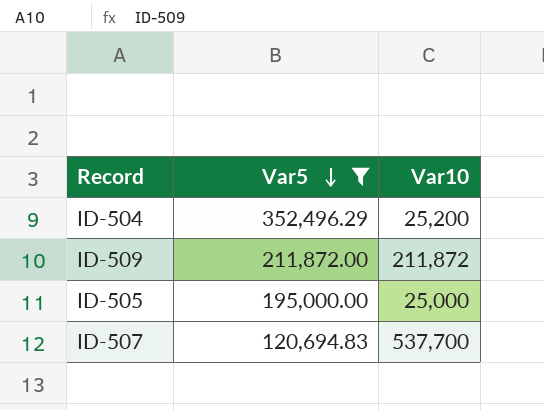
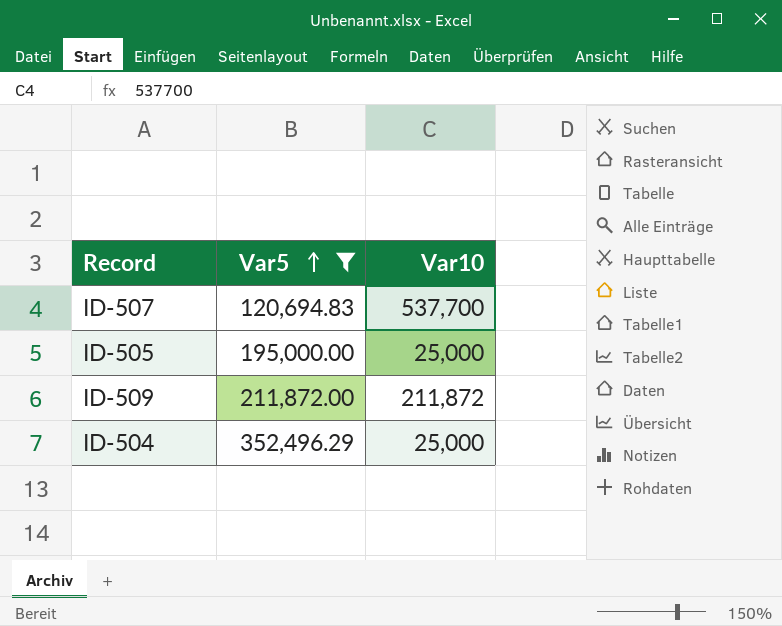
row order: Var5 descending -> Var5 ascending
ID-504 | Var10: 25,200 -> 25,000

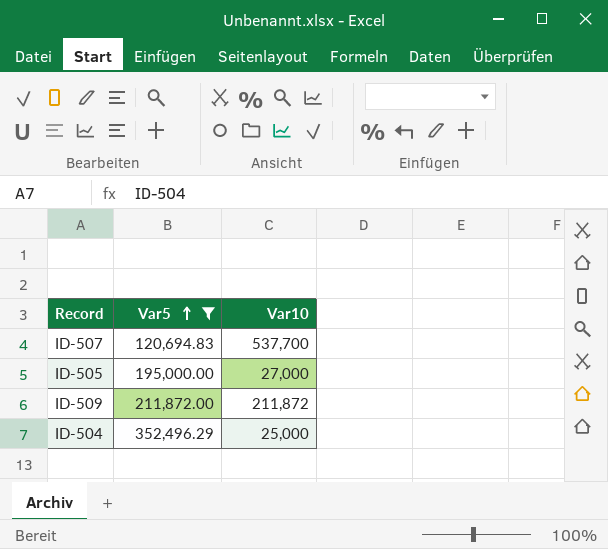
ID-505 | Var10: 25,000 -> 27,000

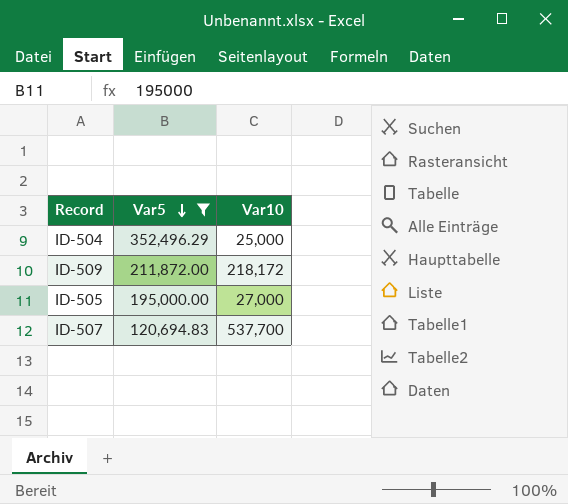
row order: Var5 ascending -> Var5 descending
ID-509 | Var10: 211,872 -> 218,172

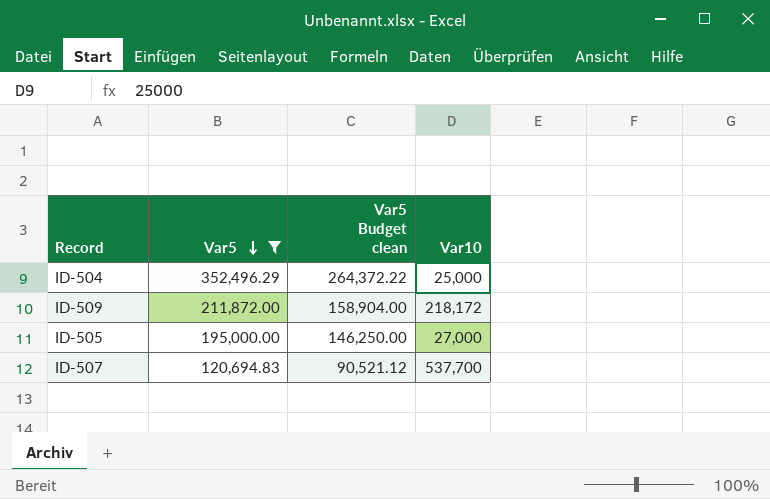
column Var5 Budget clean | formula: none -> [Var5] * 0.75

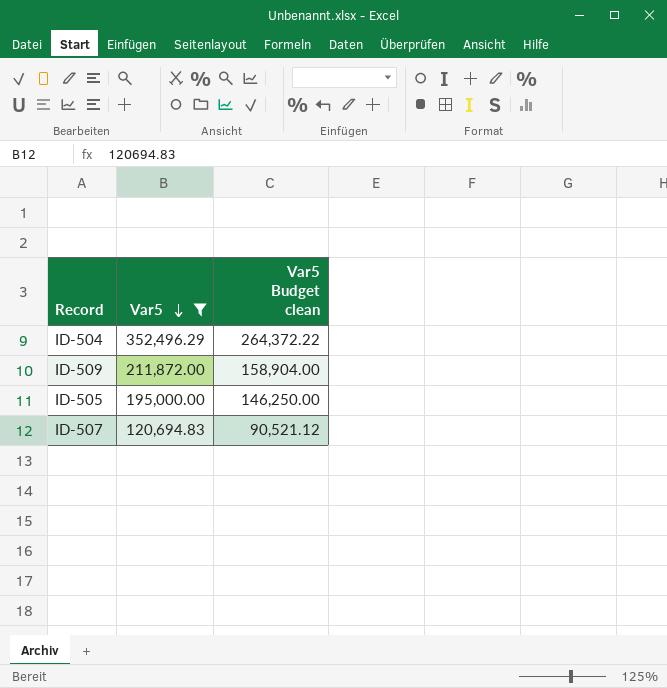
column Var10 | position: 4 -> none

